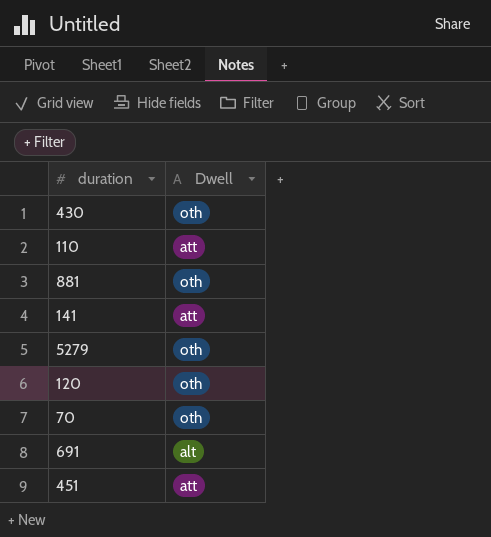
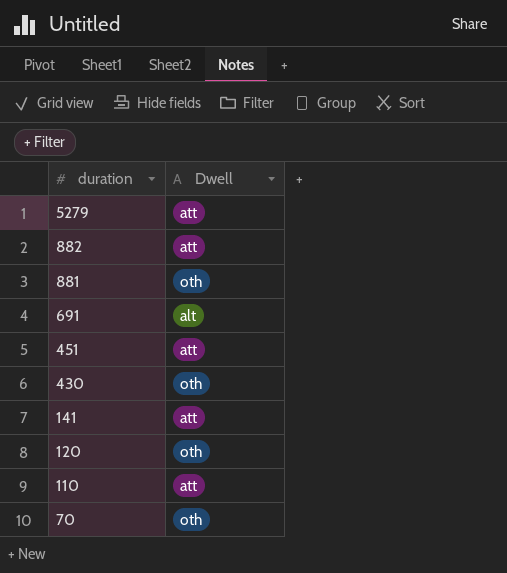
row order: none -> duration descending
5279 | Dwell: oth -> att
row 882: none -> att

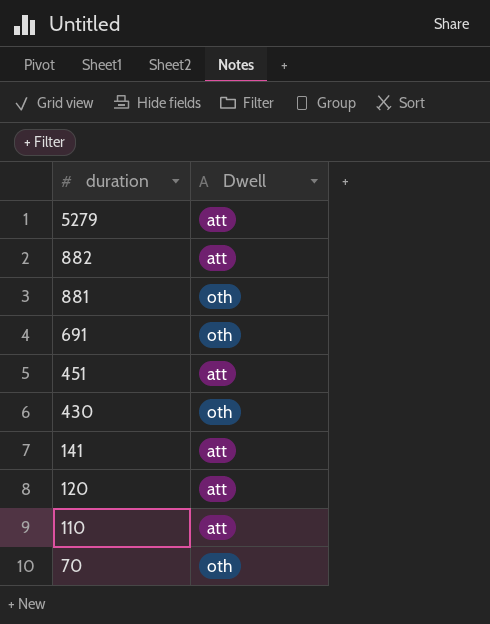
691 | Dwell: alt -> oth
120 | Dwell: oth -> att

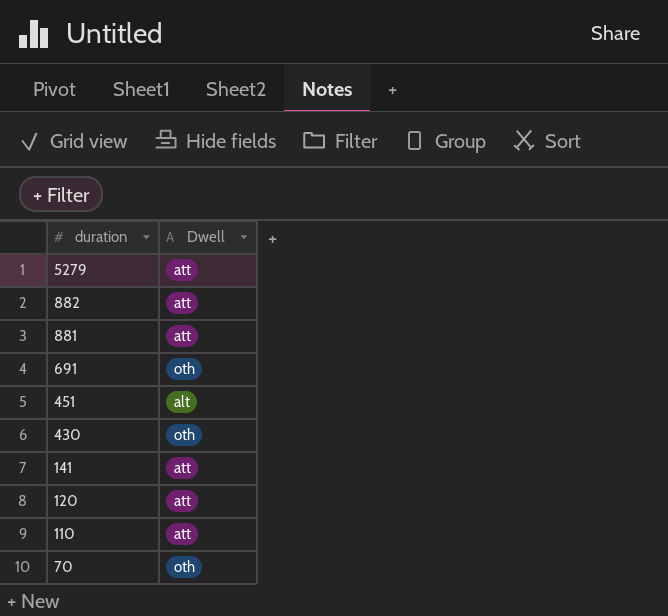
881 | Dwell: oth -> att
451 | Dwell: att -> alt

